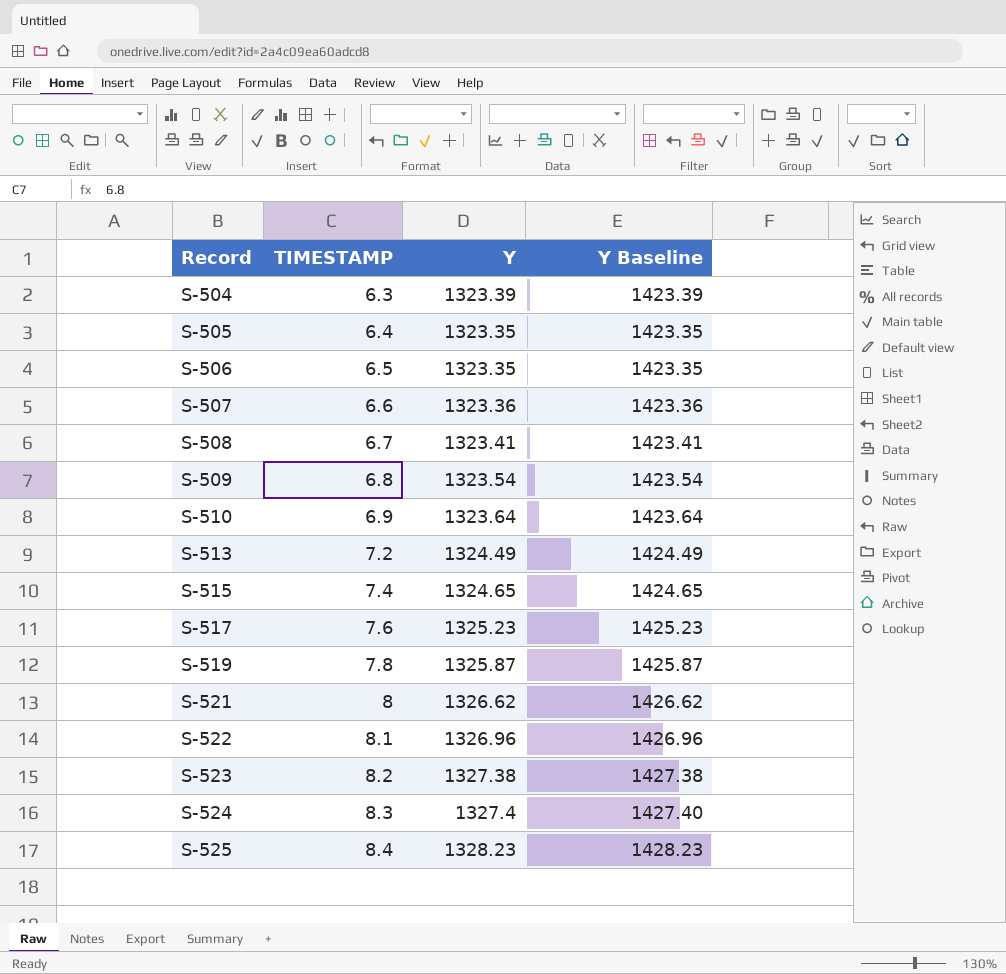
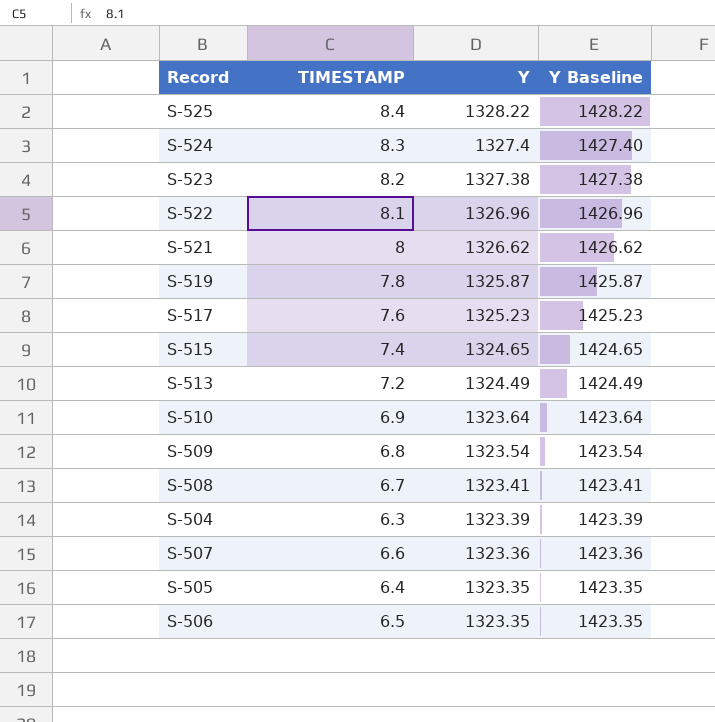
row order: Record ascending -> Y descending
S-525 | Y: 1328.23 -> 1328.22
S-525 | Y Baseline: 1428.23 -> 1428.22

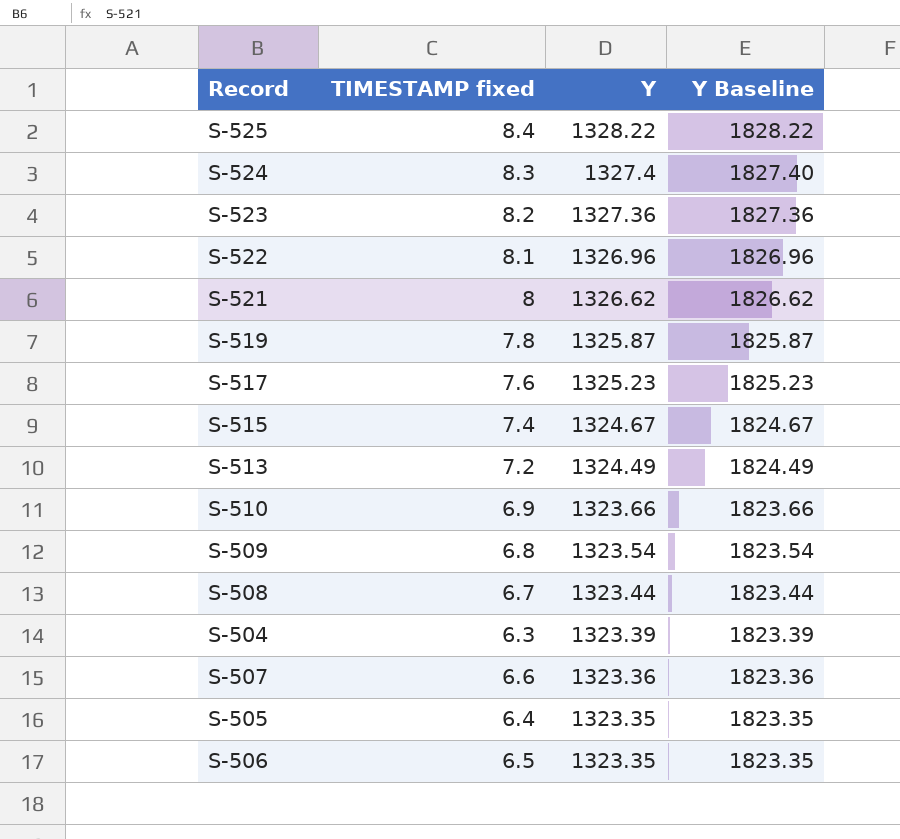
column name: TIMESTAMP -> TIMESTAMP fixed
column Y Baseline | formula: [Y] + 100 -> [Y] + 500
S-523 | Y: 1327.38 -> 1327.36
S-515 | Y: 1324.65 -> 1324.67
S-510 | Y: 1323.64 -> 1323.66
S-508 | Y: 1323.41 -> 1323.44

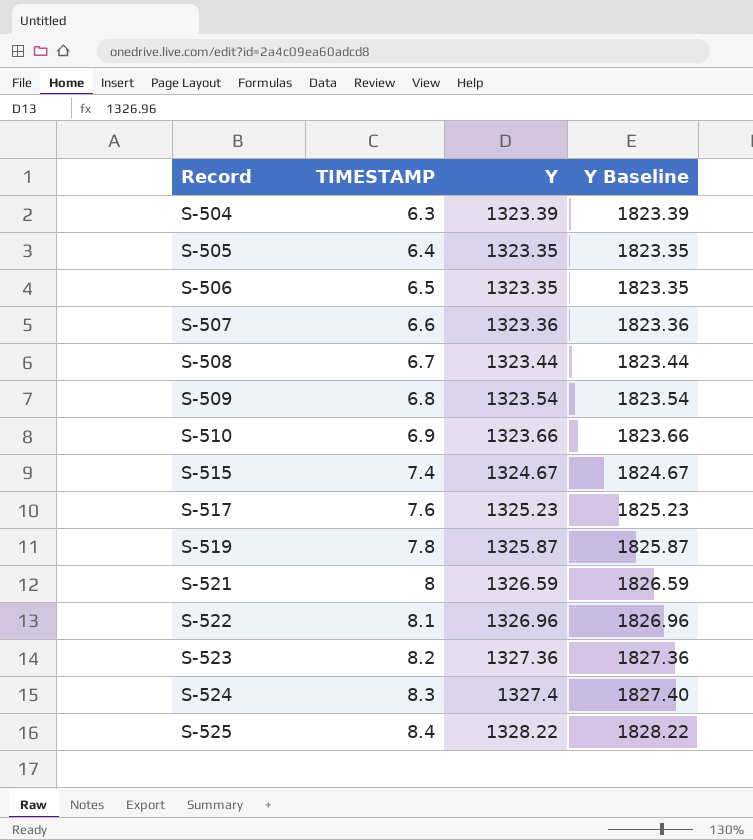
row order: Y descending -> Record ascending
column name: TIMESTAMP fixed -> TIMESTAMP
row S-513: 7.2 | 1324.49 | 1824.49 -> none
S-521 | Y: 1326.62 -> 1326.59
S-521 | Y Baseline: 1826.62 -> 1826.59

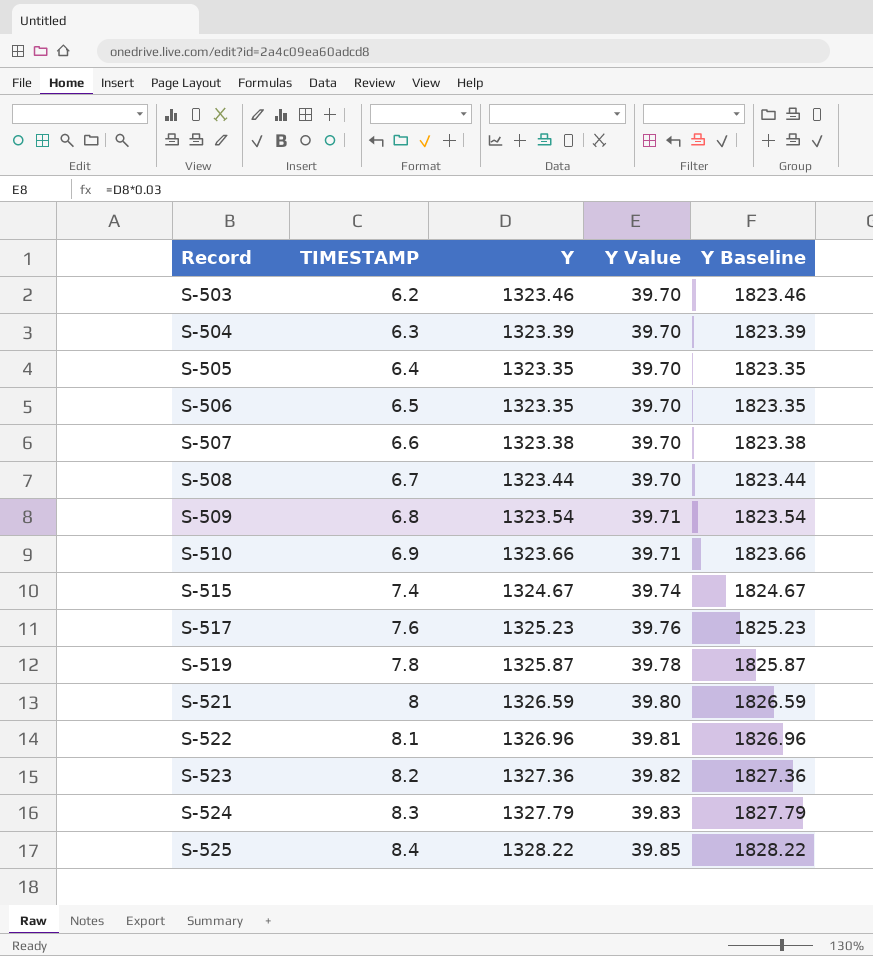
column Y Value | formula: none -> [Y] * 0.03
row S-503: none -> 6.2 | 1323.46 | 39.70 | 1823.46
S-507 | Y: 1323.36 -> 1323.38
S-507 | Y Baseline: 1823.36 -> 1823.38
S-524 | Y: 1327.4 -> 1327.79
S-524 | Y Baseline: 1827.40 -> 1827.79

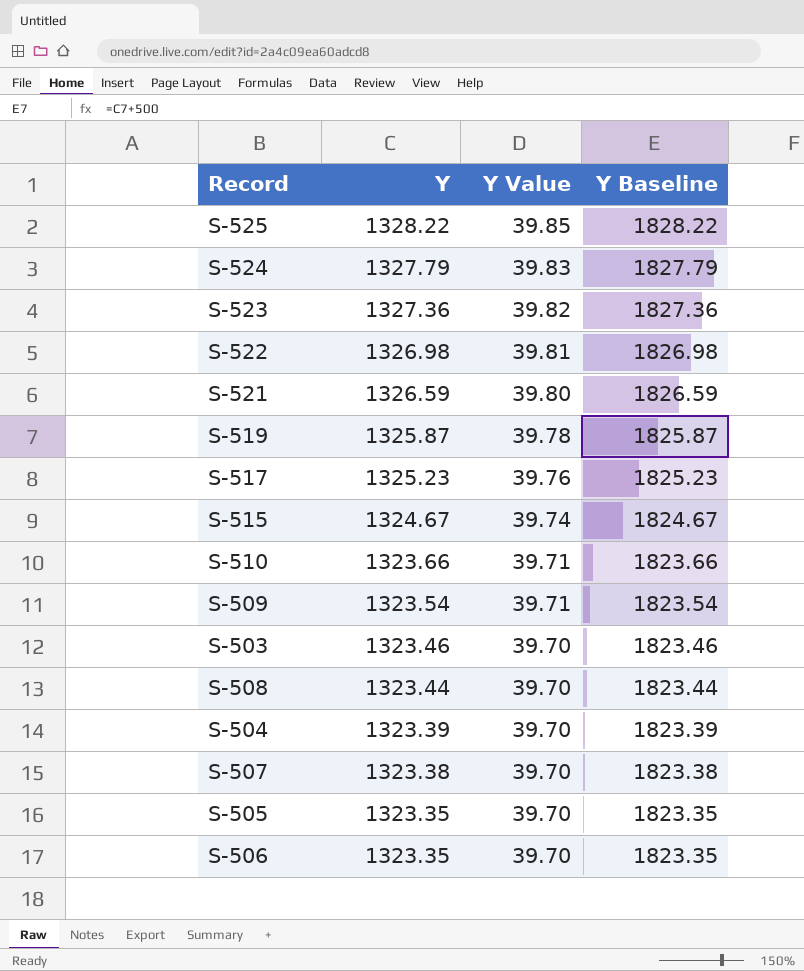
row order: Record ascending -> Y descending
column TIMESTAMP | position: 2 -> none
S-522 | Y: 1326.96 -> 1326.98
S-522 | Y Baseline: 1826.96 -> 1826.98

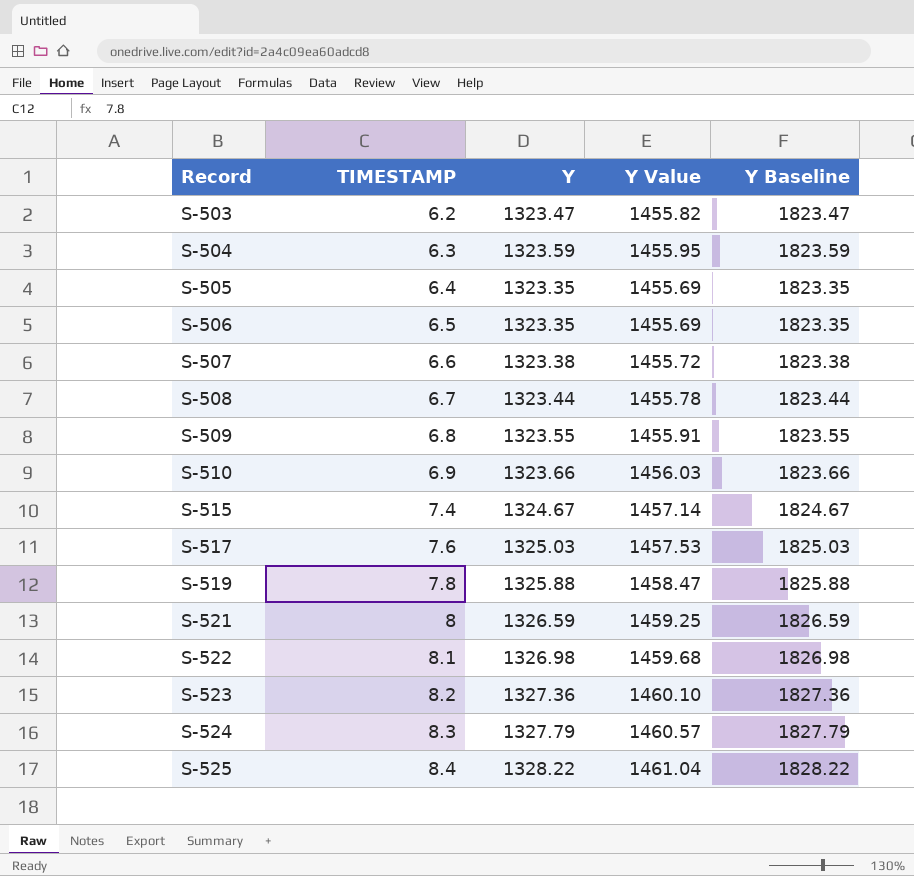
row order: Y descending -> Record ascending
column TIMESTAMP | position: none -> 2
column Y Value | formula: [Y] * 0.03 -> [Y] * 1.1
S-503 | Y: 1323.46 -> 1323.47
S-503 | Y Baseline: 1823.46 -> 1823.47
S-504 | Y: 1323.39 -> 1323.59
S-504 | Y Baseline: 1823.39 -> 1823.59
S-509 | Y: 1323.54 -> 1323.55
S-509 | Y Baseline: 1823.54 -> 1823.55
S-517 | Y: 1325.23 -> 1325.03
S-517 | Y Baseline: 1825.23 -> 1825.03
S-519 | Y: 1325.87 -> 1325.88
S-519 | Y Baseline: 1825.87 -> 1825.88

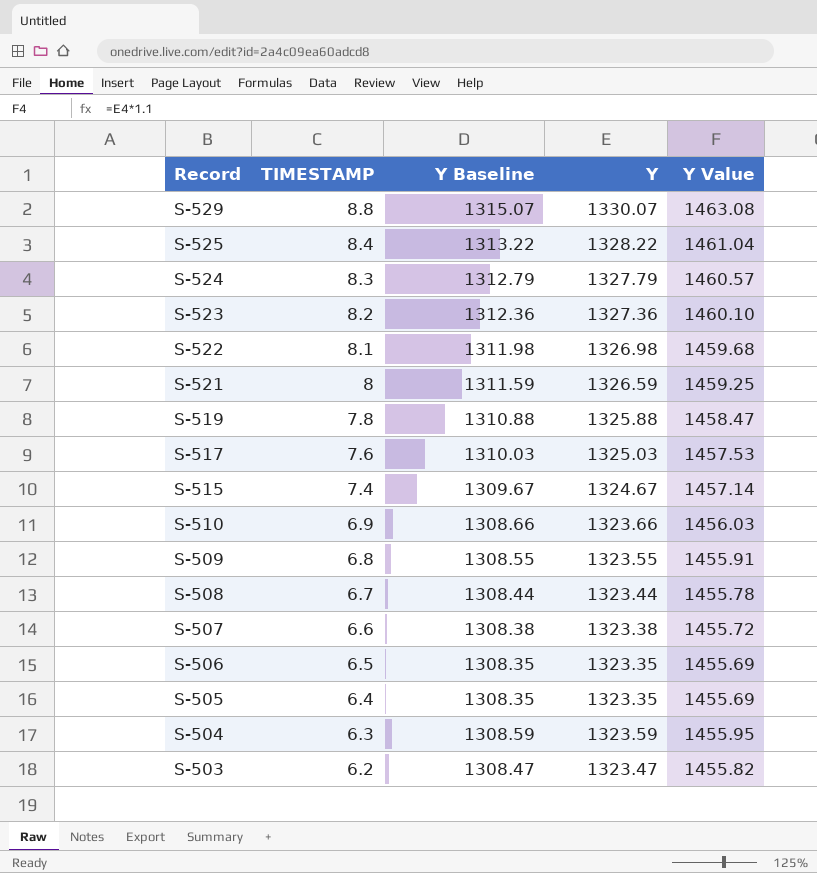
row order: Record ascending -> Record descending
column Y Baseline | formula: [Y] + 500 -> [Y] - 15
column Y Baseline | position: 5 -> 3
row S-529: none -> 8.8 | 1315.07 | 1330.07 | 1463.08

